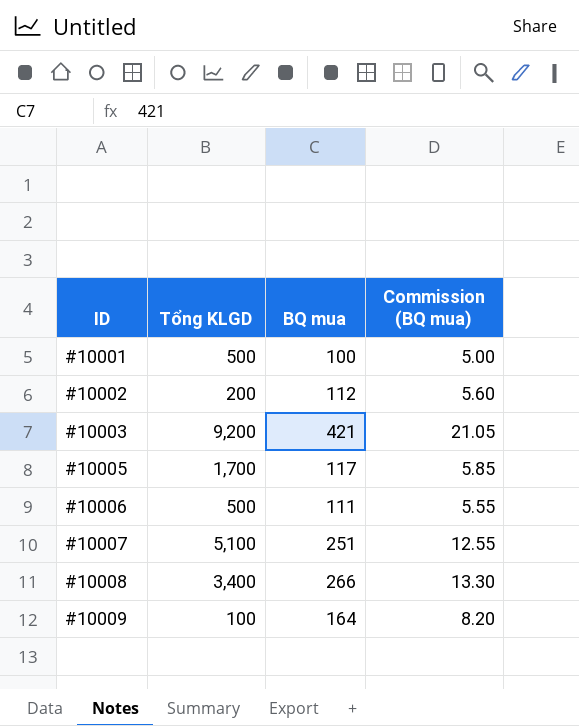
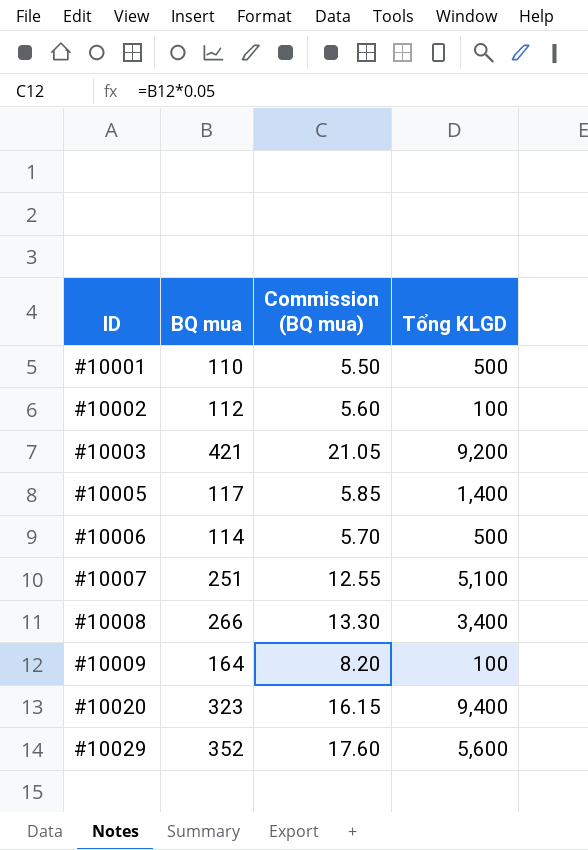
column Tổng KLGD | position: 2 -> 4
#10001 | BQ mua: 100 -> 110
#10001 | Commission (BQ mua): 5.00 -> 5.50
#10002 | Tổng KLGD: 200 -> 100
#10005 | Tổng KLGD: 1,700 -> 1,400
#10006 | BQ mua: 111 -> 114
#10006 | Commission (BQ mua): 5.55 -> 5.70
row #10020: none -> 323 | 16.15 | 9,400
row #10029: none -> 352 | 17.60 | 5,600

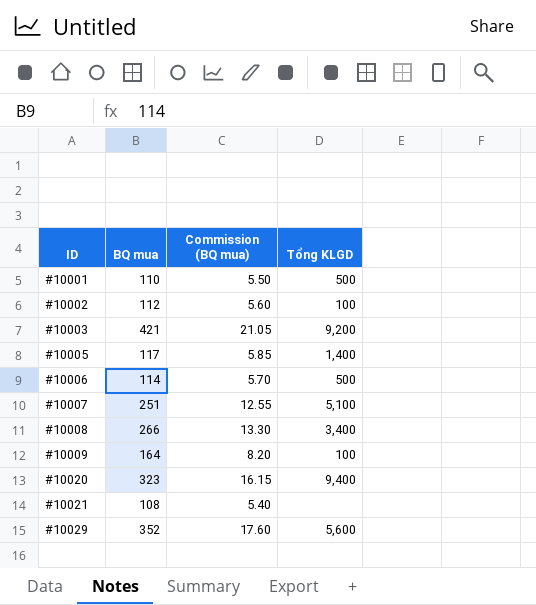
row #10021: none -> 108 | 5.40 | none

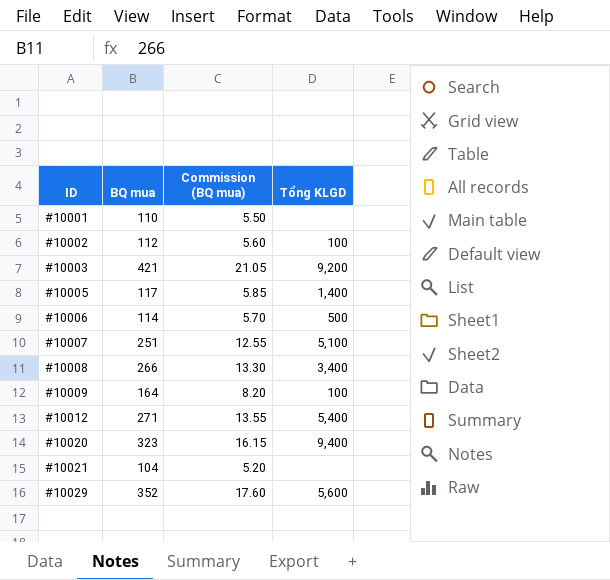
#10001 | Tổng KLGD: 500 -> none
row #10012: none -> 271 | 13.55 | 5,400
#10021 | BQ mua: 108 -> 104
#10021 | Commission (BQ mua): 5.40 -> 5.20

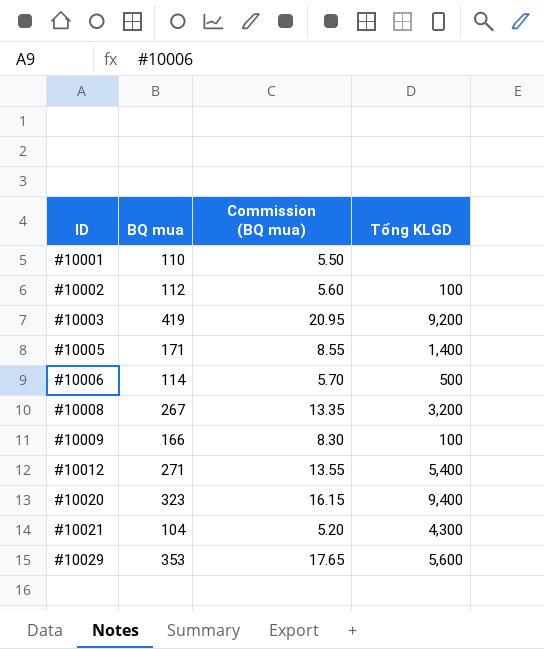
row #10007: 251 | 12.55 | 5,100 -> none
#10003 | BQ mua: 421 -> 419
#10003 | Commission (BQ mua): 21.05 -> 20.95
#10005 | BQ mua: 117 -> 171
#10005 | Commission (BQ mua): 5.85 -> 8.55
#10008 | BQ mua: 266 -> 267
#10008 | Commission (BQ mua): 13.30 -> 13.35
#10008 | Tổng KLGD: 3,400 -> 3,200
#10009 | BQ mua: 164 -> 166
#10009 | Commission (BQ mua): 8.20 -> 8.30
#10021 | Tổng KLGD: none -> 4,300
#10029 | BQ mua: 352 -> 353
#10029 | Commission (BQ mua): 17.60 -> 17.65

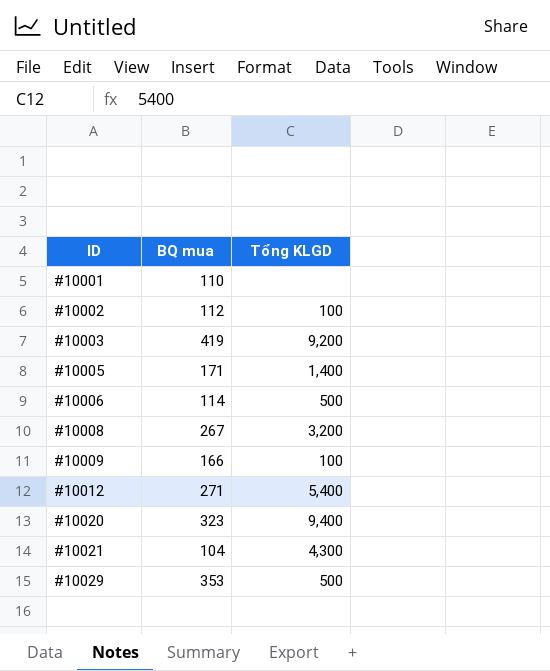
column Commission (BQ mua) | formula: [BQ mua] * 0.05 -> none
#10029 | Tổng KLGD: 5,600 -> 500

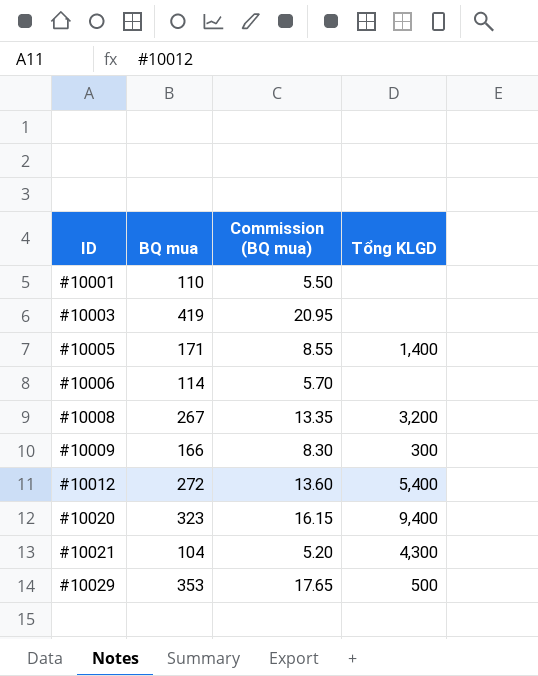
column Commission (BQ mua) | formula: none -> [BQ mua] * 0.05
row #10002: 112 | 100 -> none
#10003 | Tổng KLGD: 9,200 -> none
#10006 | Tổng KLGD: 500 -> none
#10009 | Tổng KLGD: 100 -> 300
#10012 | BQ mua: 271 -> 272

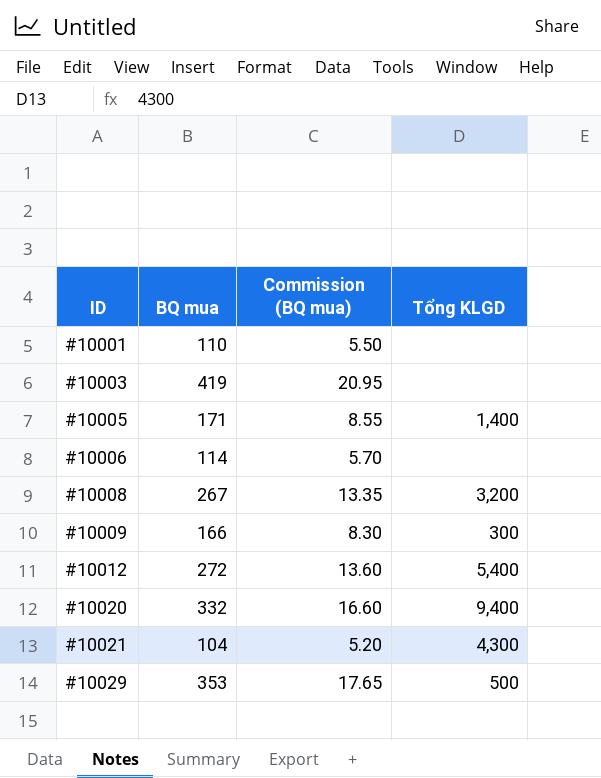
#10020 | BQ mua: 323 -> 332
#10020 | Commission (BQ mua): 16.15 -> 16.60

